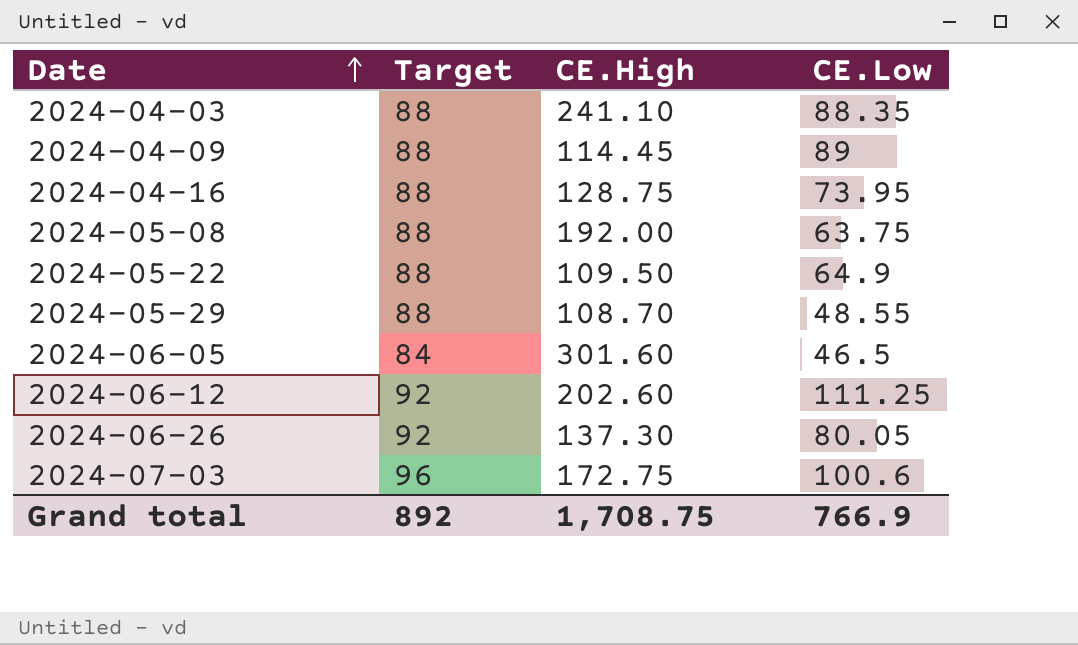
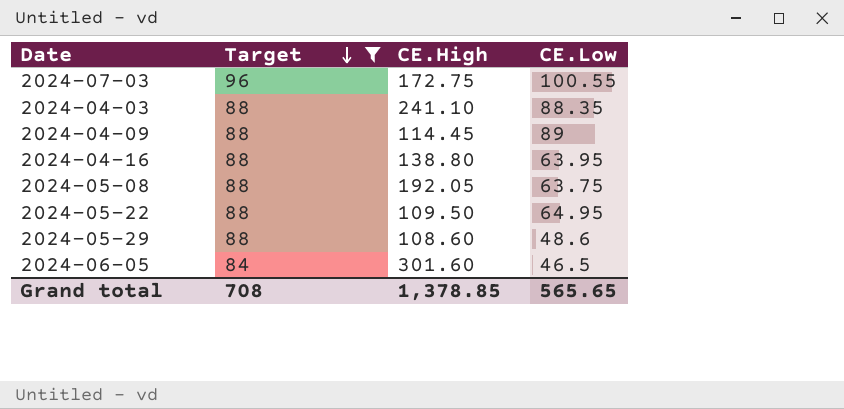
filter: none -> Target != 92
row order: Date ascending -> Target descending
2024-07-03 | CE.Low: 100.6 -> 100.55
2024-04-16 | CE.High: 128.75 -> 138.80
2024-04-16 | CE.Low: 73.95 -> 63.95
2024-05-08 | CE.High: 192.00 -> 192.05
2024-05-22 | CE.Low: 64.9 -> 64.95
2024-05-29 | CE.High: 108.70 -> 108.60
2024-05-29 | CE.Low: 48.55 -> 48.6
Grand total | Target: 892 -> 708
Grand total | CE.High: 1,708.75 -> 1,378.85
Grand total | CE.Low: 766.9 -> 565.65

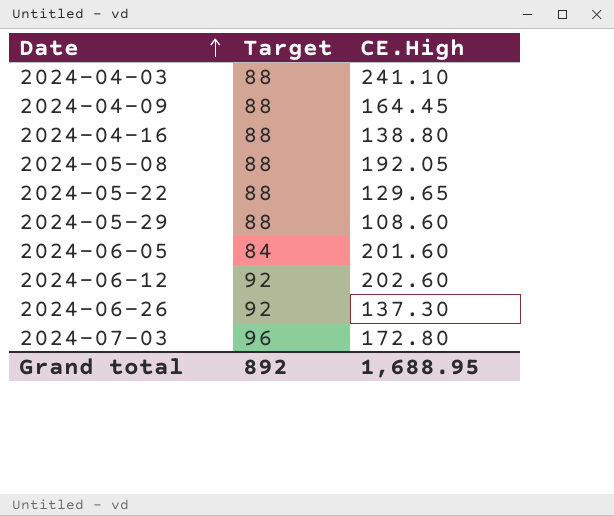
filter: Target != 92 -> none
row order: Target descending -> Date ascending
column CE.Low | position: 4 -> none
2024-04-09 | CE.High: 114.45 -> 164.45
2024-05-22 | CE.High: 109.50 -> 129.65
2024-06-05 | CE.High: 301.60 -> 201.60
2024-07-03 | CE.High: 172.75 -> 172.80
Grand total | Target: 708 -> 892
Grand total | CE.High: 1,378.85 -> 1,688.95

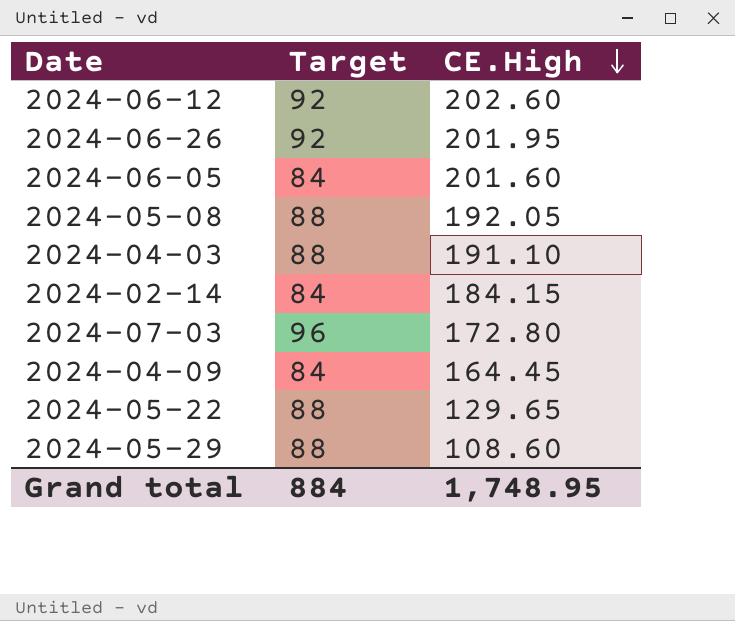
row order: Date ascending -> CE.High descending
row 2024-04-16: 88 | 138.80 -> none
2024-06-26 | CE.High: 137.30 -> 201.95
2024-04-03 | CE.High: 241.10 -> 191.10
row 2024-02-14: none -> 84 | 184.15
2024-04-09 | Target: 88 -> 84
Grand total | Target: 892 -> 884
Grand total | CE.High: 1,688.95 -> 1,748.95

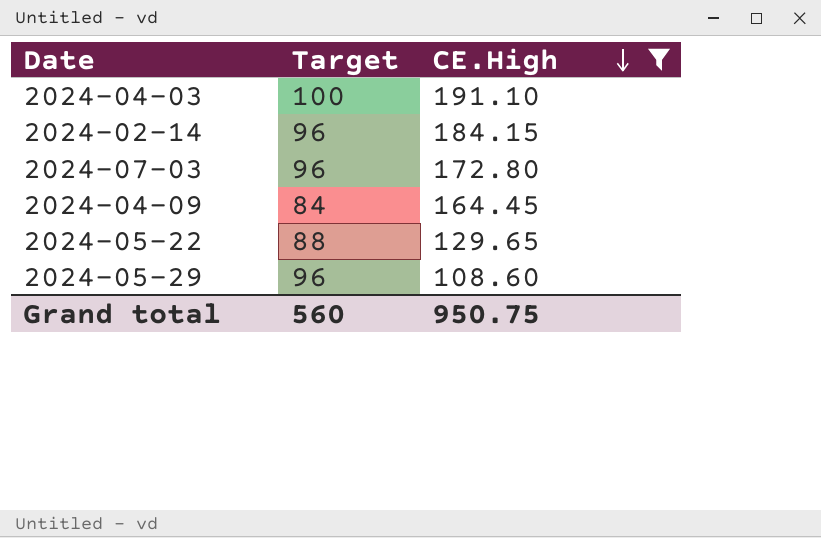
filter: none -> CE.High <= 191.10
2024-04-03 | Target: 88 -> 100
2024-02-14 | Target: 84 -> 96
2024-05-29 | Target: 88 -> 96
Grand total | Target: 884 -> 560
Grand total | CE.High: 1,748.95 -> 950.75

